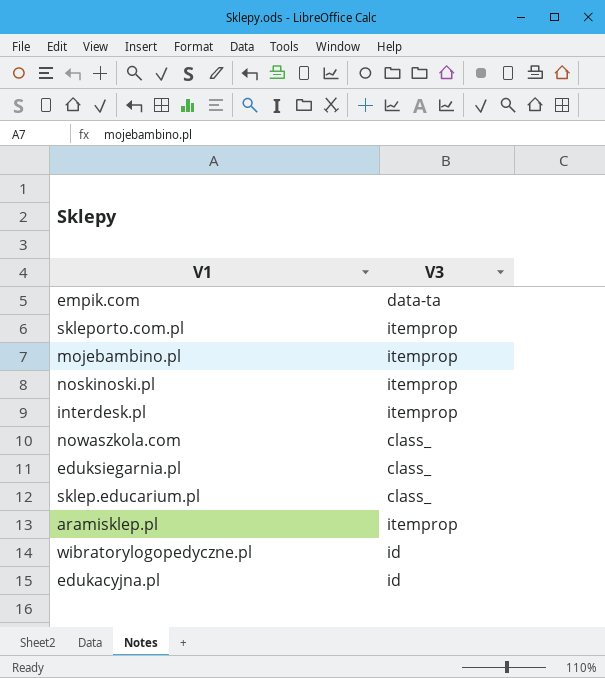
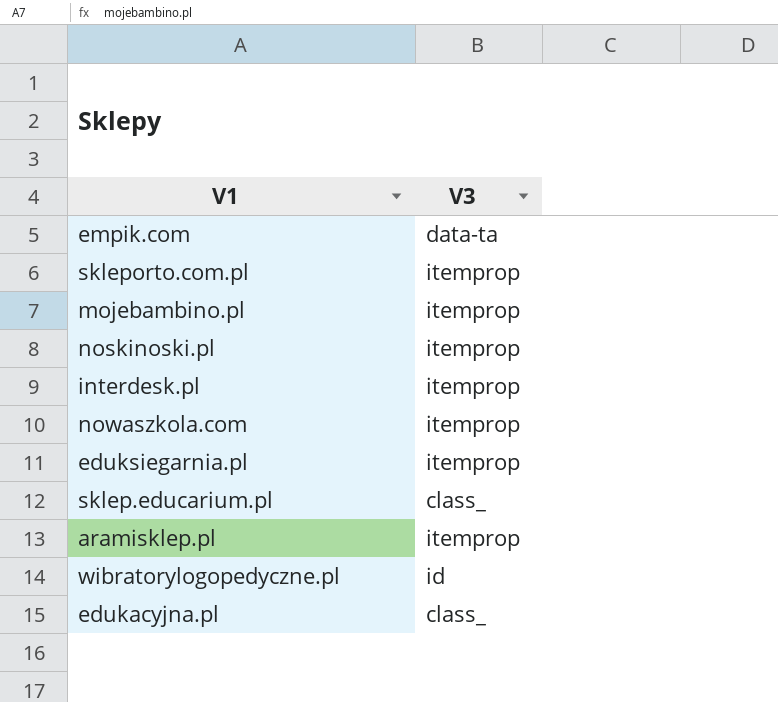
nowaszkola.com | V3: class_ -> itemprop
eduksiegarnia.pl | V3: class_ -> itemprop
edukacyjna.pl | V3: id -> class_

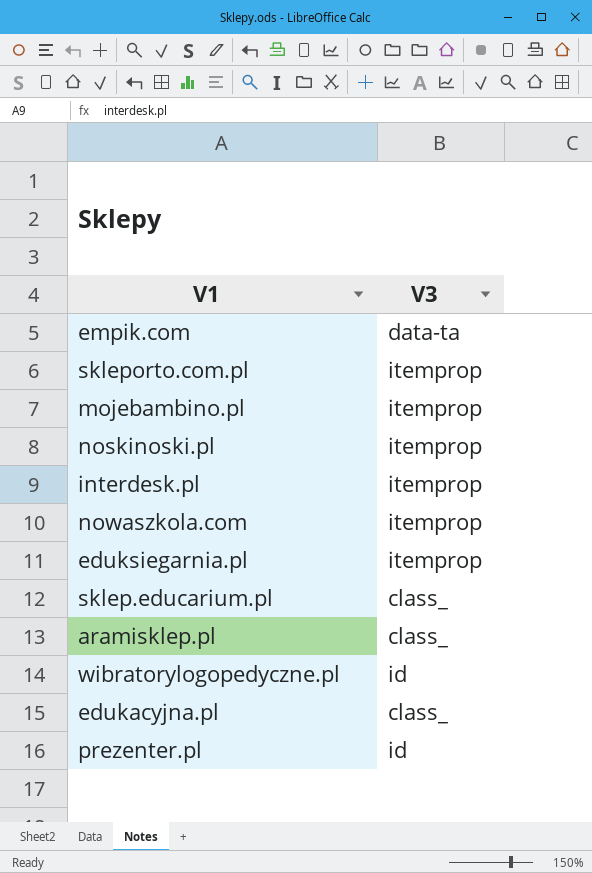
aramisklep.pl | V3: itemprop -> class_
row prezenter.pl: none -> id

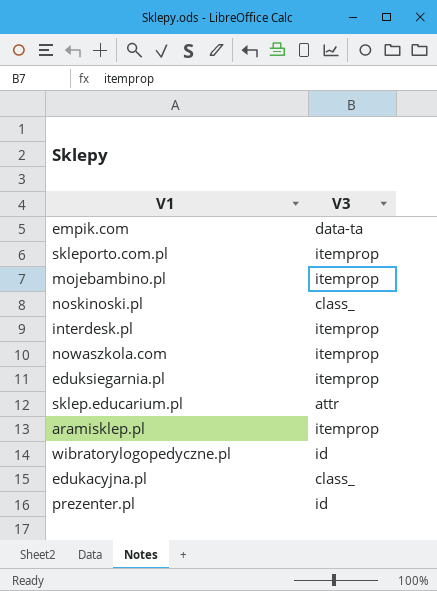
noskinoski.pl | V3: itemprop -> class_
sklep.educarium.pl | V3: class_ -> attr
aramisklep.pl | V3: class_ -> itemprop

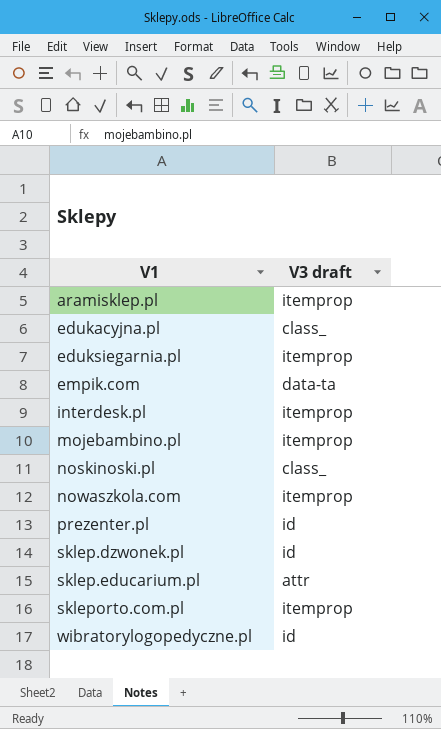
row order: none -> V1 ascending
column name: V3 -> V3 draft
row sklep.dzwonek.pl: none -> id

